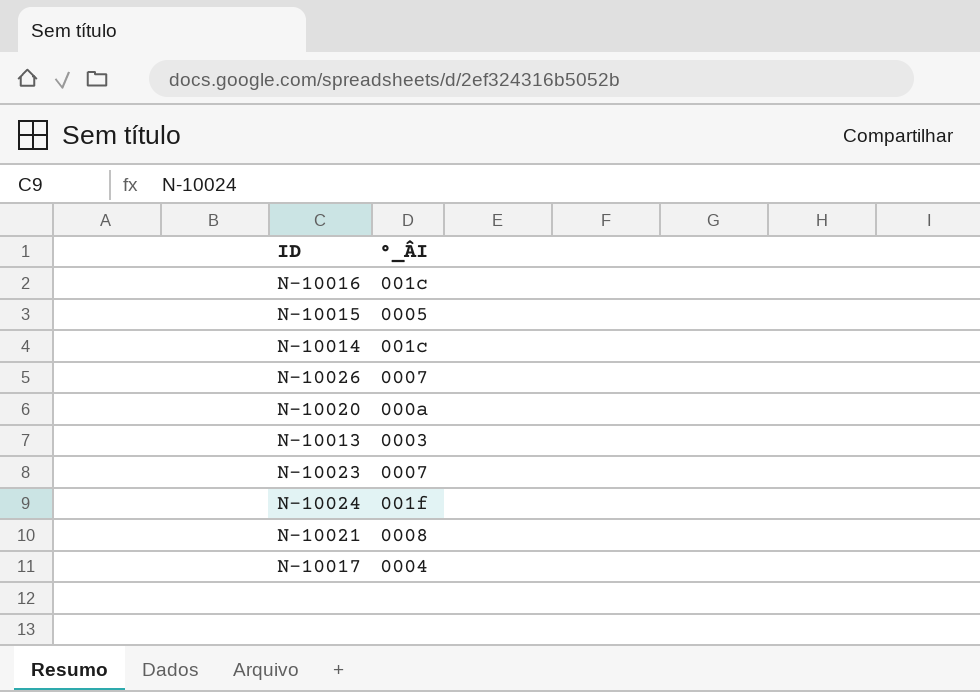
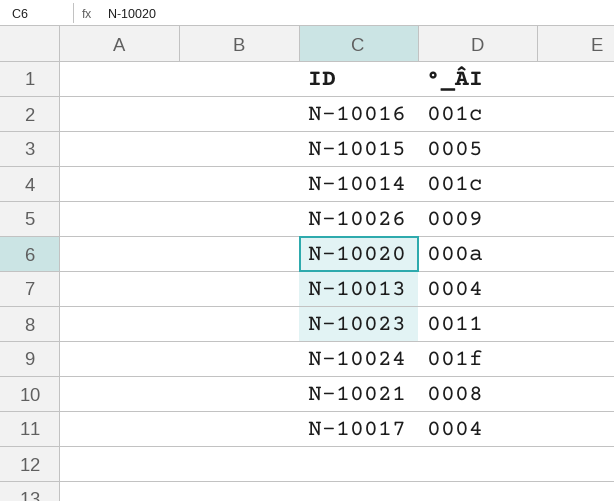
N-10026 | °_ÂI: 0007 -> 0009
N-10013 | °_ÂI: 0003 -> 0004
N-10023 | °_ÂI: 0007 -> 0011

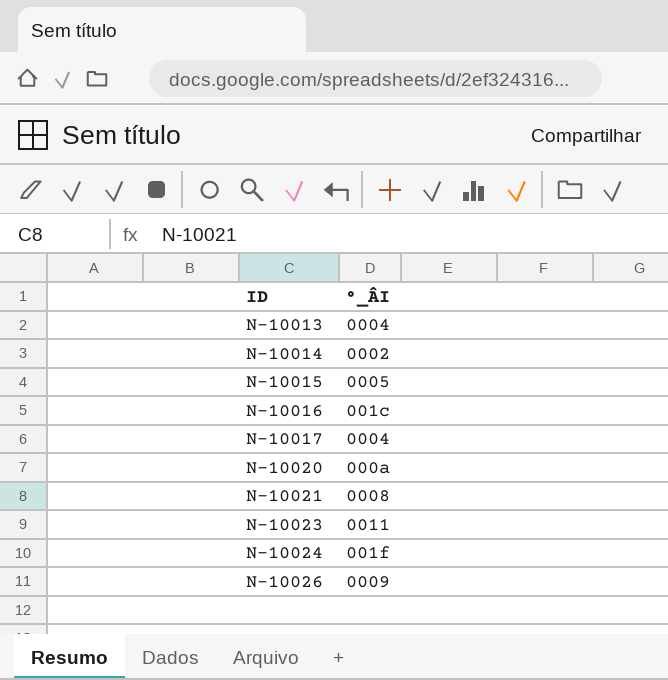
row order: none -> ID ascending
N-10014 | °_ÂI: 001c -> 0002

